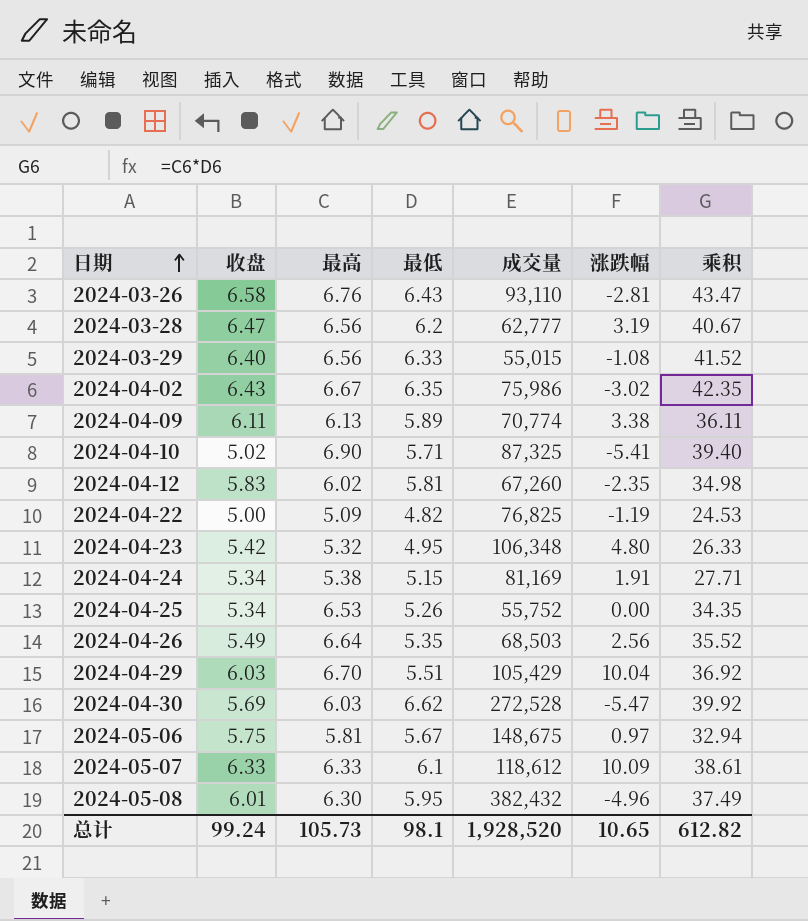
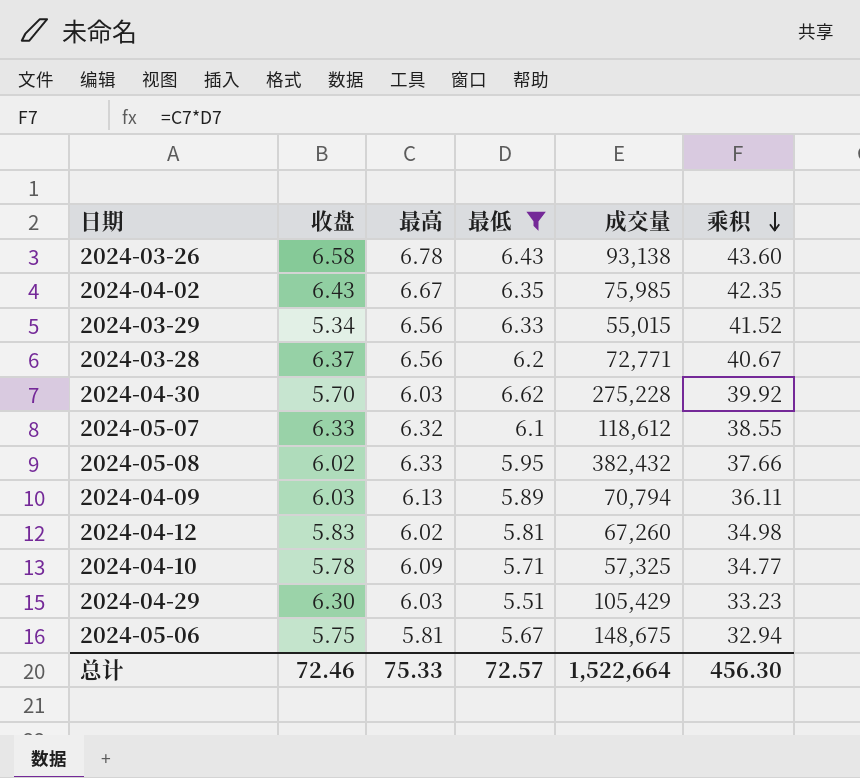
filter: none -> 最低 >= 5.51
row order: 日期 ascending -> 乘积 descending
column 涨跌幅 | position: 6 -> none
2024-03-26 | 最高: 6.76 -> 6.78
2024-03-26 | 成交量: 93,110 -> 93,138
2024-03-26 | 乘积: 43.47 -> 43.60
2024-04-02 | 成交量: 75,986 -> 75,985
2024-03-29 | 收盘: 6.40 -> 5.34
2024-03-28 | 收盘: 6.47 -> 6.37
2024-03-28 | 成交量: 62,777 -> 72,771
2024-04-30 | 收盘: 5.69 -> 5.70
2024-04-30 | 成交量: 272,528 -> 275,228
2024-05-07 | 最高: 6.33 -> 6.32
2024-05-07 | 乘积: 38.61 -> 38.55
2024-05-08 | 收盘: 6.01 -> 6.02
2024-05-08 | 最高: 6.30 -> 6.33
2024-05-08 | 乘积: 37.49 -> 37.66
2024-04-09 | 收盘: 6.11 -> 6.03
2024-04-09 | 成交量: 70,774 -> 70,794
2024-04-10 | 收盘: 5.02 -> 5.78
2024-04-10 | 最高: 6.90 -> 6.09
2024-04-10 | 成交量: 87,325 -> 57,325
2024-04-10 | 乘积: 39.40 -> 34.77
2024-04-29 | 收盘: 6.03 -> 6.30
2024-04-29 | 最高: 6.70 -> 6.03
2024-04-29 | 乘积: 36.92 -> 33.23
总计 | 收盘: 99.24 -> 72.46
总计 | 最高: 105.73 -> 75.33
总计 | 最低: 98.1 -> 72.57
总计 | 成交量: 1,928,520 -> 1,522,664
总计 | 乘积: 612.82 -> 456.30

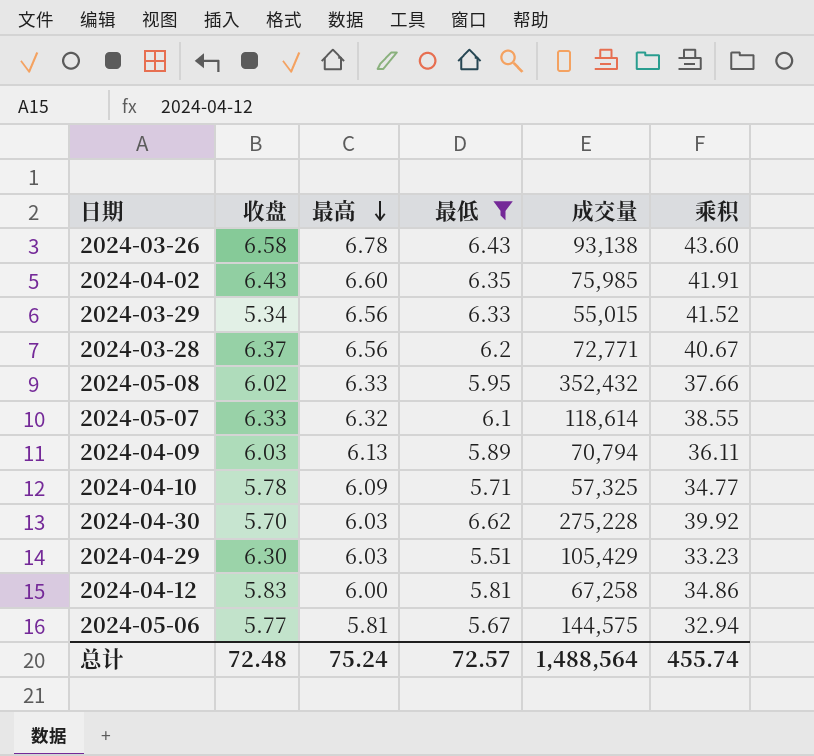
row order: 乘积 descending -> 最高 descending
2024-04-02 | 最高: 6.67 -> 6.60
2024-04-02 | 乘积: 42.35 -> 41.91
2024-05-08 | 成交量: 382,432 -> 352,432
2024-05-07 | 成交量: 118,612 -> 118,614
2024-04-12 | 最高: 6.02 -> 6.00
2024-04-12 | 成交量: 67,260 -> 67,258
2024-04-12 | 乘积: 34.98 -> 34.86
2024-05-06 | 收盘: 5.75 -> 5.77
2024-05-06 | 成交量: 148,675 -> 144,575
总计 | 收盘: 72.46 -> 72.48
总计 | 最高: 75.33 -> 75.24
总计 | 成交量: 1,522,664 -> 1,488,564
总计 | 乘积: 456.30 -> 455.74

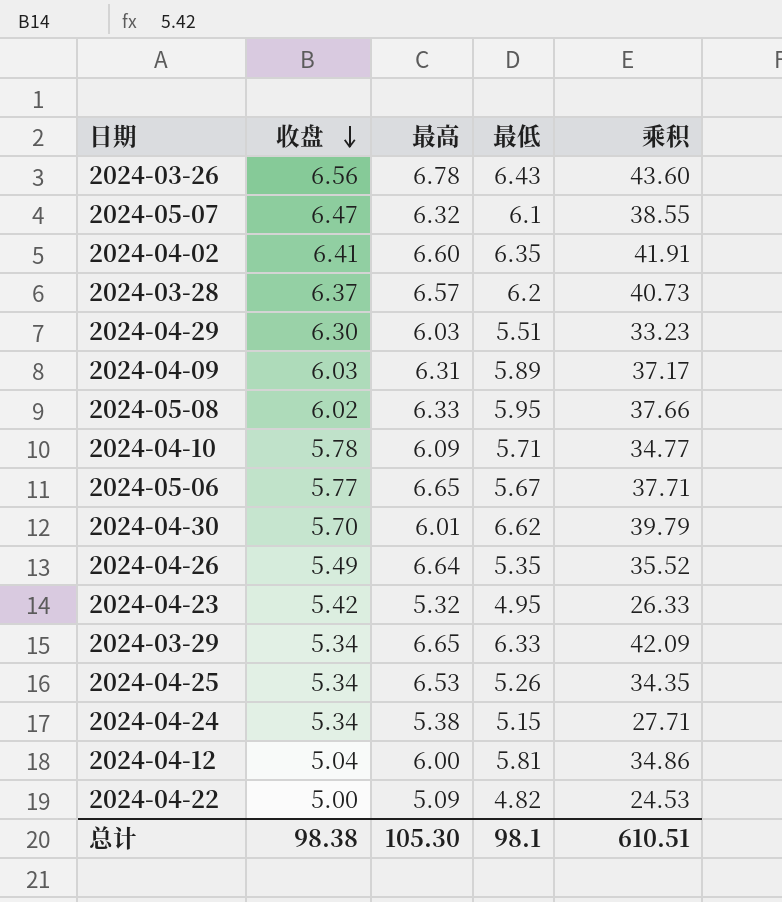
filter: 最低 >= 5.51 -> none
row order: 最高 descending -> 收盘 descending
column 成交量 | position: 5 -> none
2024-03-26 | 收盘: 6.58 -> 6.56
2024-05-07 | 收盘: 6.33 -> 6.47
2024-04-02 | 收盘: 6.43 -> 6.41
2024-03-28 | 最高: 6.56 -> 6.57
2024-03-28 | 乘积: 40.67 -> 40.73
2024-04-09 | 最高: 6.13 -> 6.31
2024-04-09 | 乘积: 36.11 -> 37.17
2024-05-06 | 最高: 5.81 -> 6.65
2024-05-06 | 乘积: 32.94 -> 37.71
2024-04-30 | 最高: 6.03 -> 6.01
2024-04-30 | 乘积: 39.92 -> 39.79
2024-03-29 | 最高: 6.56 -> 6.65
2024-03-29 | 乘积: 41.52 -> 42.09
2024-04-12 | 收盘: 5.83 -> 5.04
总计 | 收盘: 72.48 -> 98.38
总计 | 最高: 75.24 -> 105.30
总计 | 最低: 72.57 -> 98.1
总计 | 乘积: 455.74 -> 610.51

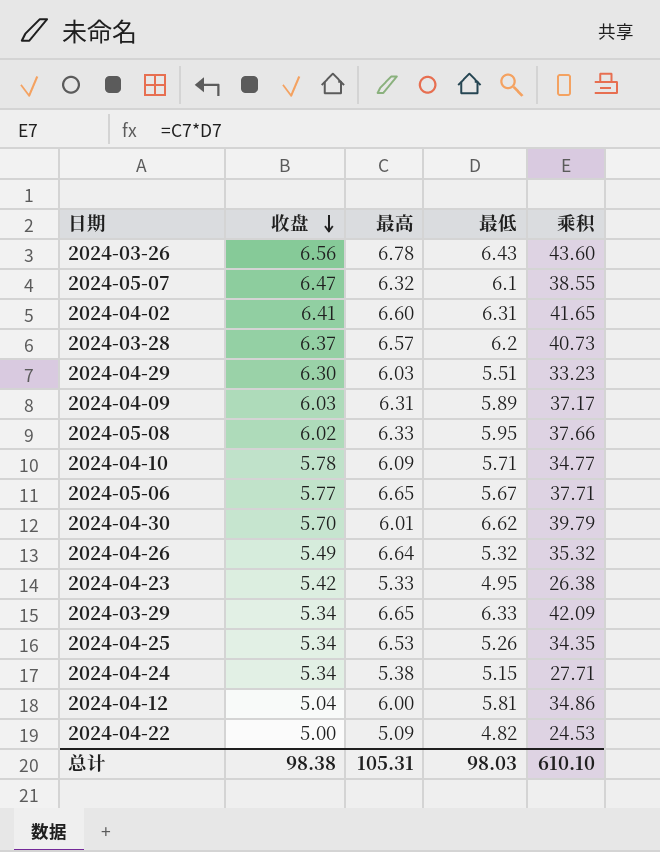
2024-04-02 | 最低: 6.35 -> 6.31
2024-04-02 | 乘积: 41.91 -> 41.65
2024-04-26 | 最低: 5.35 -> 5.32
2024-04-26 | 乘积: 35.52 -> 35.32
2024-04-23 | 最高: 5.32 -> 5.33
2024-04-23 | 乘积: 26.33 -> 26.38
总计 | 最高: 105.30 -> 105.31
总计 | 最低: 98.1 -> 98.03
总计 | 乘积: 610.51 -> 610.10

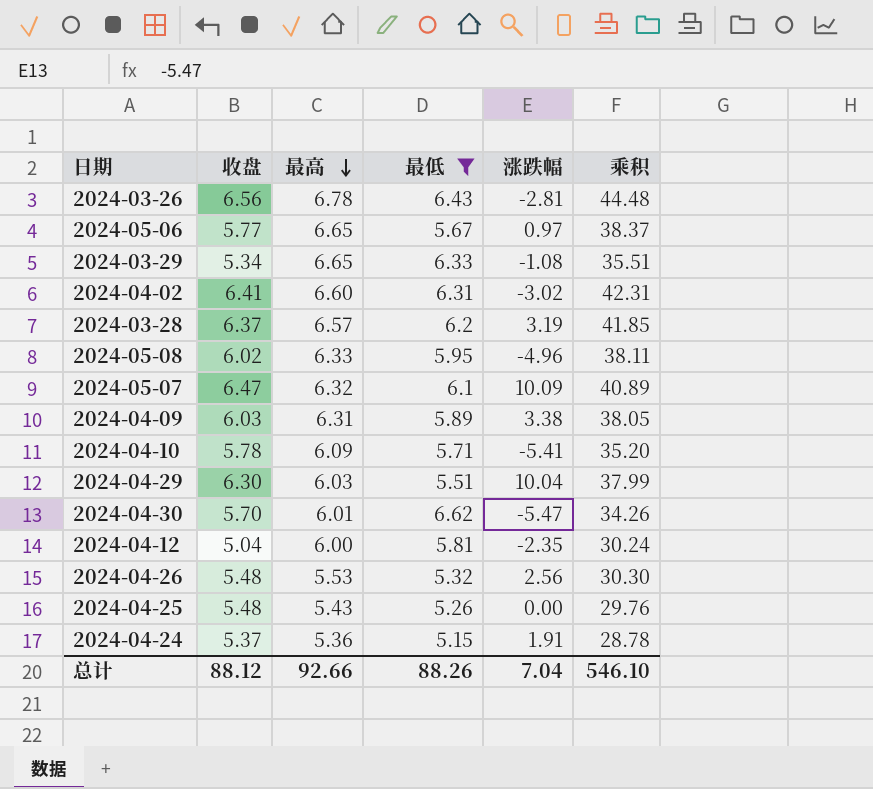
filter: none -> 最低 >= 5.15
row order: 收盘 descending -> 最高 descending
column 涨跌幅 | position: none -> 5
column 乘积 | formula: [最高] * [最低] -> [收盘] * [最高]
2024-04-26 | 收盘: 5.49 -> 5.48
2024-04-26 | 最高: 6.64 -> 5.53
2024-04-25 | 收盘: 5.34 -> 5.48
2024-04-25 | 最高: 6.53 -> 5.43
2024-04-24 | 收盘: 5.34 -> 5.37
2024-04-24 | 最高: 5.38 -> 5.36
总计 | 收盘: 98.38 -> 88.12
总计 | 最高: 105.31 -> 92.66
总计 | 最低: 98.03 -> 88.26
总计 | 乘积: 610.10 -> 546.10

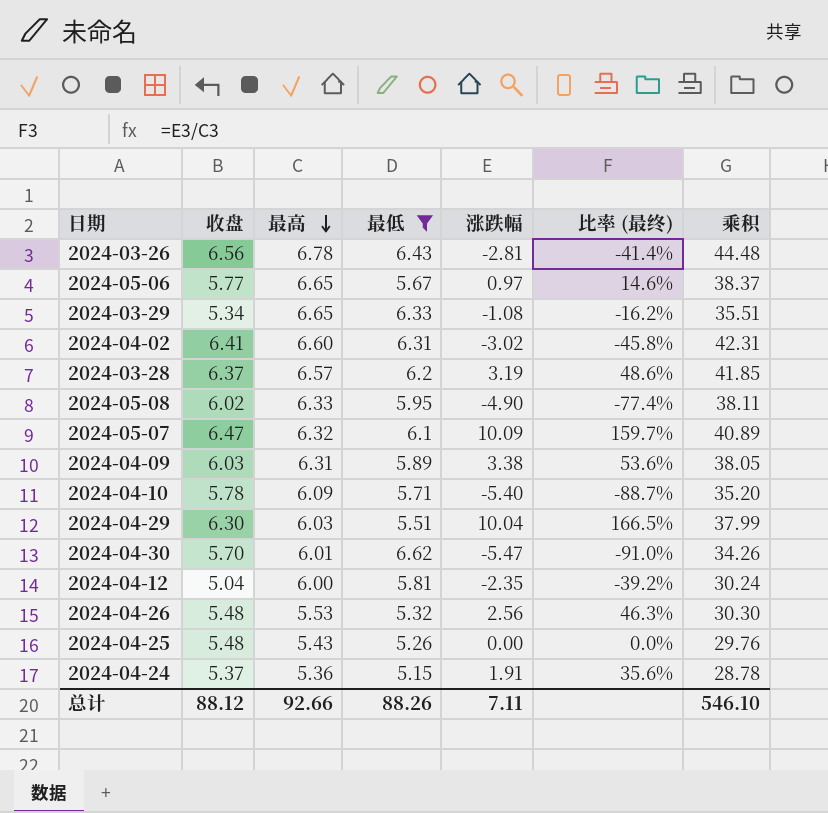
column 比率 (最终) | formula: none -> [涨跌幅] / [最高]
2024-05-08 | 涨跌幅: -4.96 -> -4.90
2024-04-10 | 涨跌幅: -5.41 -> -5.40
总计 | 涨跌幅: 7.04 -> 7.11

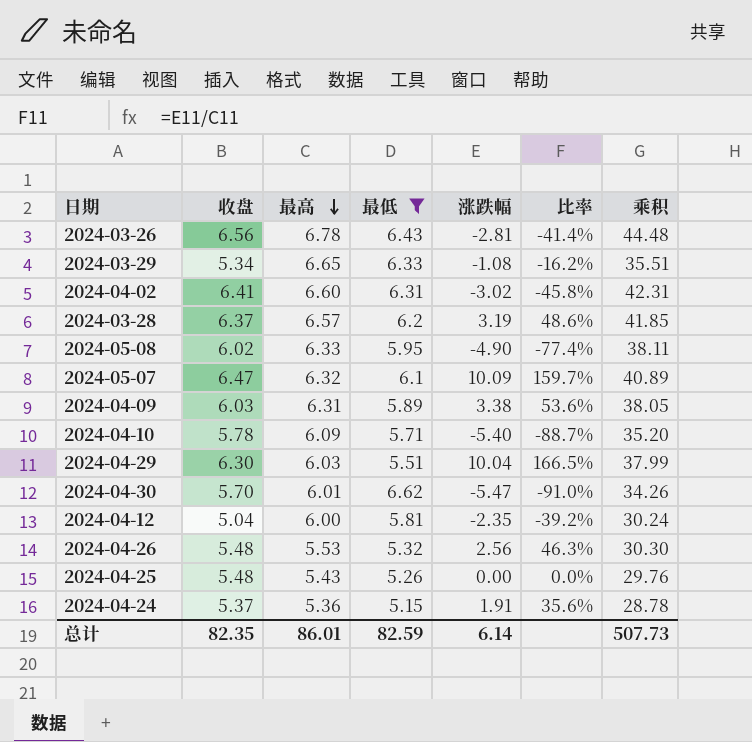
column name: 比率 (最终) -> 比率
row 2024-05-06: 5.77 | 6.65 | 5.67 | 0.97 | 14.6% | 38.37 -> none
总计 | 收盘: 88.12 -> 82.35
总计 | 最高: 92.66 -> 86.01
总计 | 最低: 88.26 -> 82.59
总计 | 涨跌幅: 7.11 -> 6.14
总计 | 乘积: 546.10 -> 507.73

